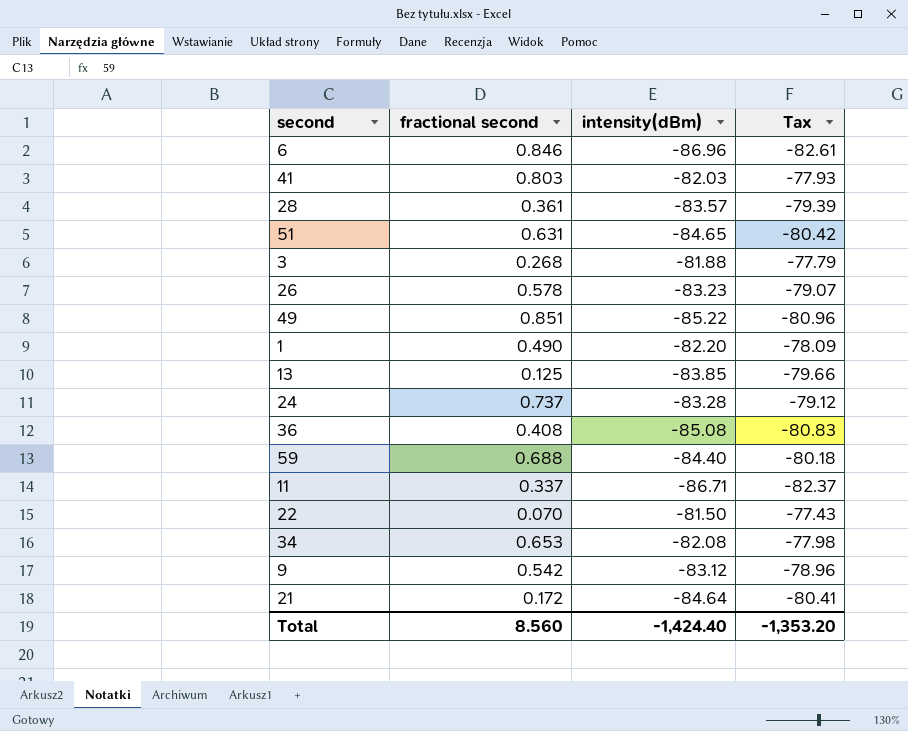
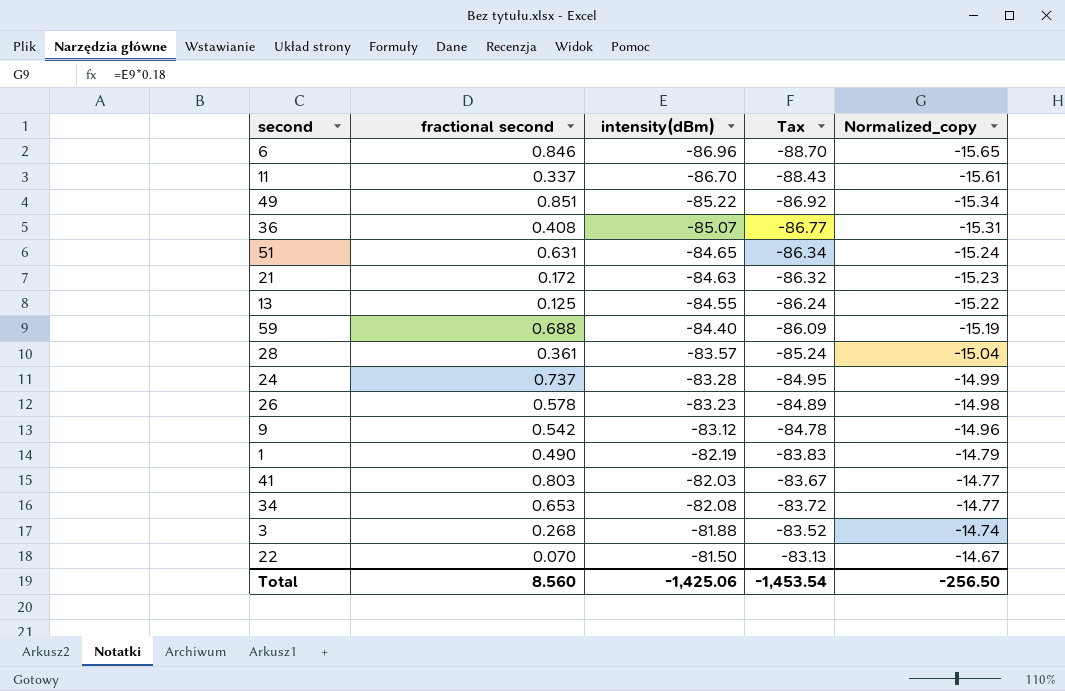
row order: none -> Normalized_copy ascending
column Tax | formula: [intensity(dBm)] * 0.95 -> [intensity(dBm)] * 1.02
column Normalized_copy | formula: none -> [intensity(dBm)] * 0.18
11 | intensity(dBm): -86.71 -> -86.70
36 | intensity(dBm): -85.08 -> -85.07
21 | intensity(dBm): -84.64 -> -84.63
13 | intensity(dBm): -83.85 -> -84.55
1 | intensity(dBm): -82.20 -> -82.19
Total | intensity(dBm): -1,424.40 -> -1,425.06
Total | Tax: -1,353.20 -> -1,453.54

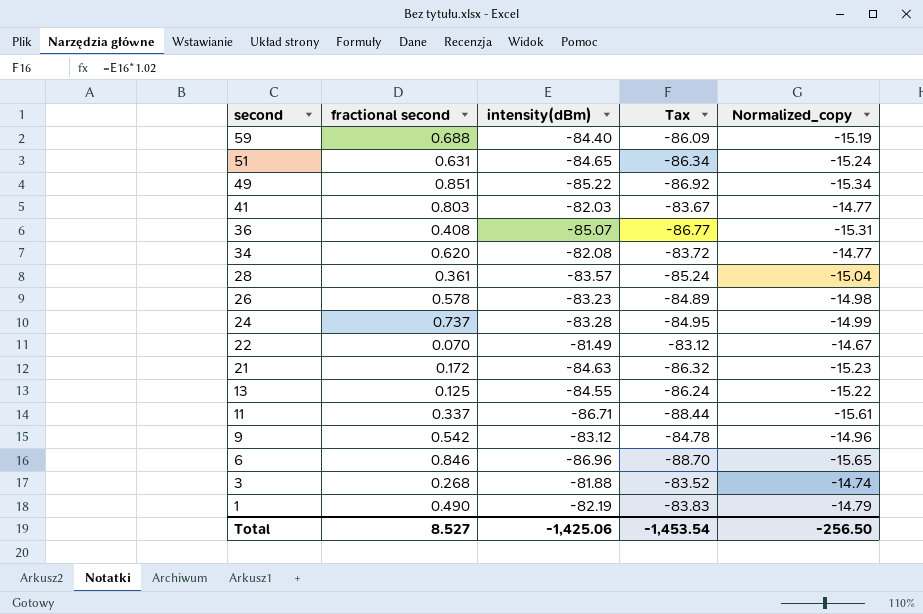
row order: Normalized_copy ascending -> second descending
34 | fractional second: 0.653 -> 0.620
22 | intensity(dBm): -81.50 -> -81.49
22 | Tax: -83.13 -> -83.12
11 | intensity(dBm): -86.70 -> -86.71
11 | Tax: -88.43 -> -88.44
Total | fractional second: 8.560 -> 8.527

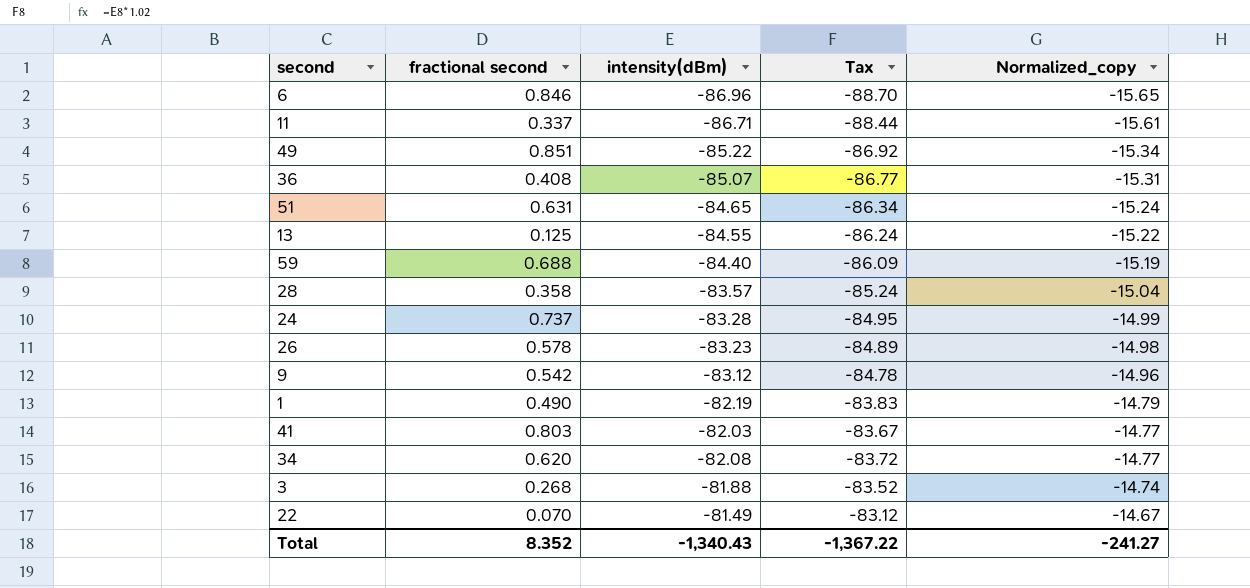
row order: second descending -> Normalized_copy ascending
row 21: 0.172 | -84.63 | -86.32 | -15.23 -> none
28 | fractional second: 0.361 -> 0.358
Total | fractional second: 8.527 -> 8.352
Total | intensity(dBm): -1,425.06 -> -1,340.43
Total | Tax: -1,453.54 -> -1,367.22
Total | Normalized_copy: -256.50 -> -241.27

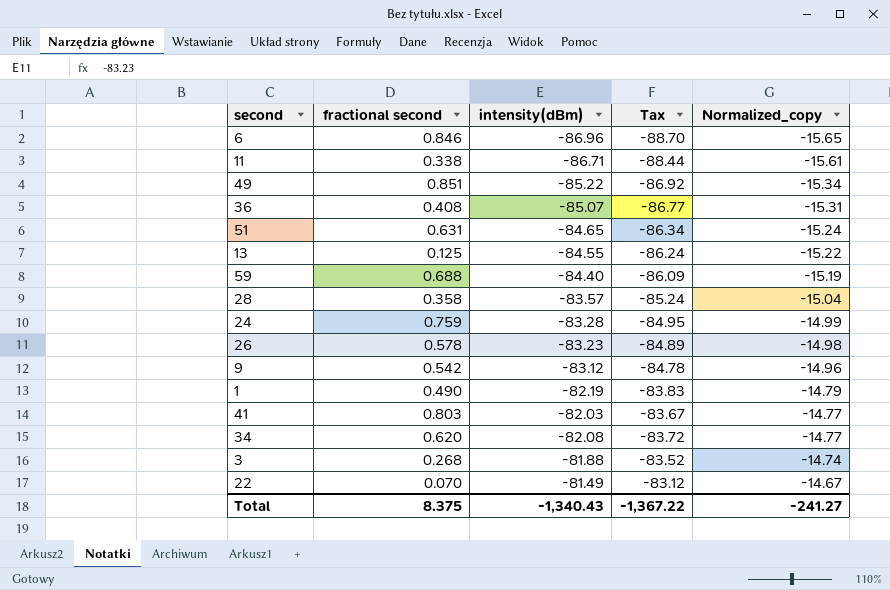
11 | fractional second: 0.337 -> 0.338
24 | fractional second: 0.737 -> 0.759
Total | fractional second: 8.352 -> 8.375

